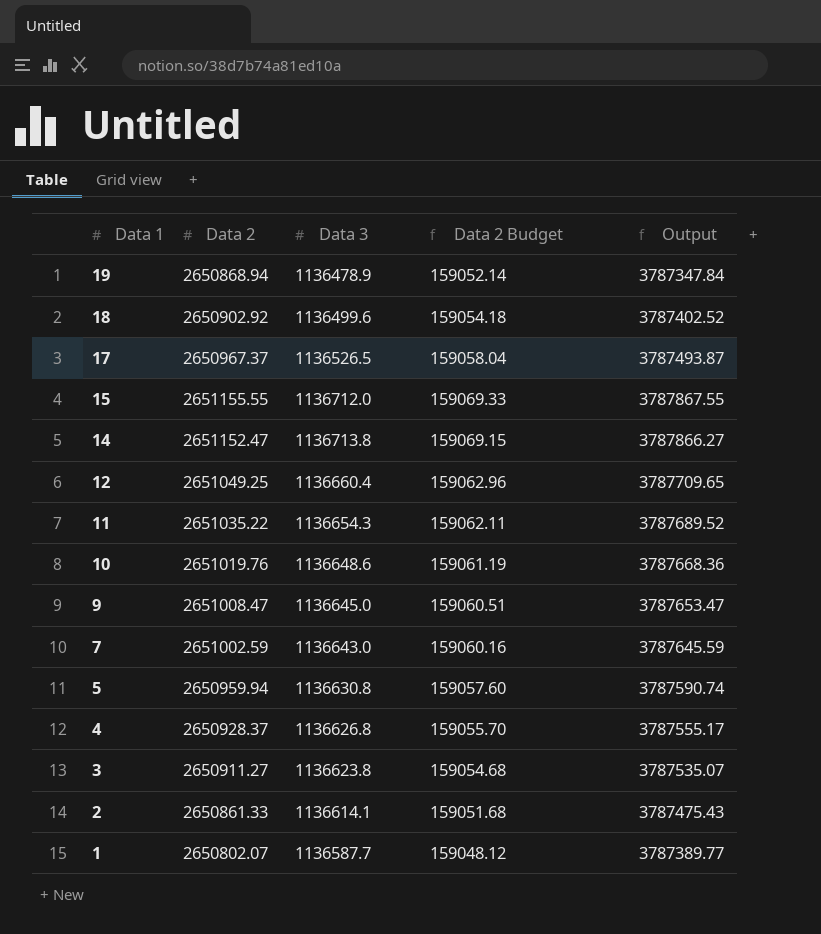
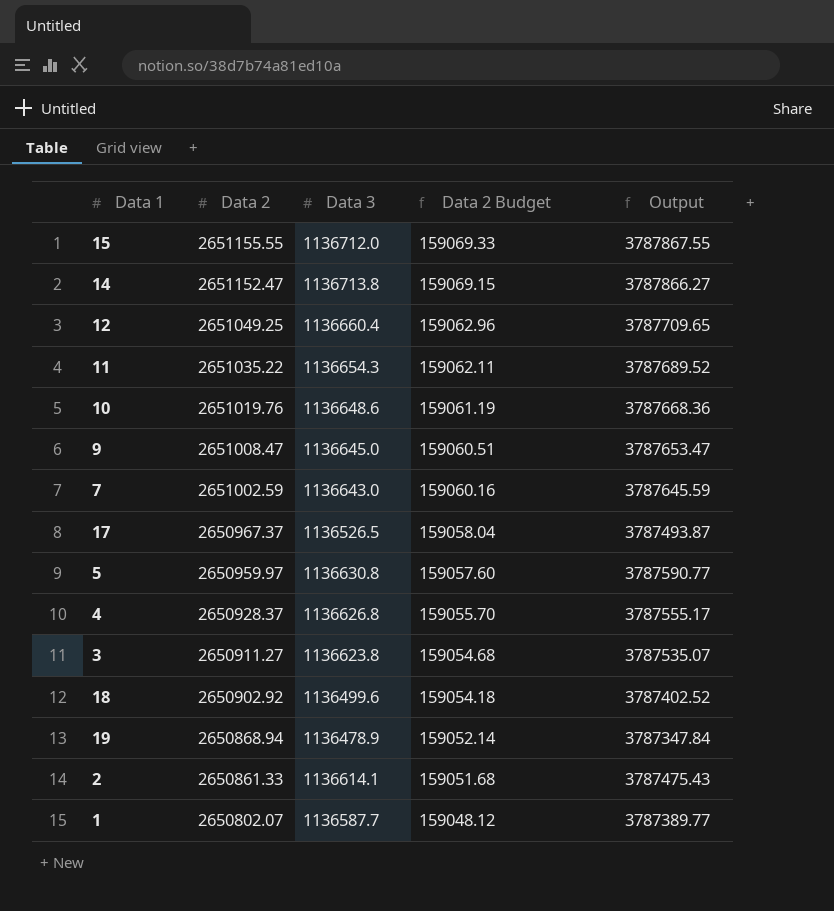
row order: Data 1 descending -> Data 2 descending
5 | Data 2: 2650959.94 -> 2650959.97
5 | Output: 3787590.74 -> 3787590.77

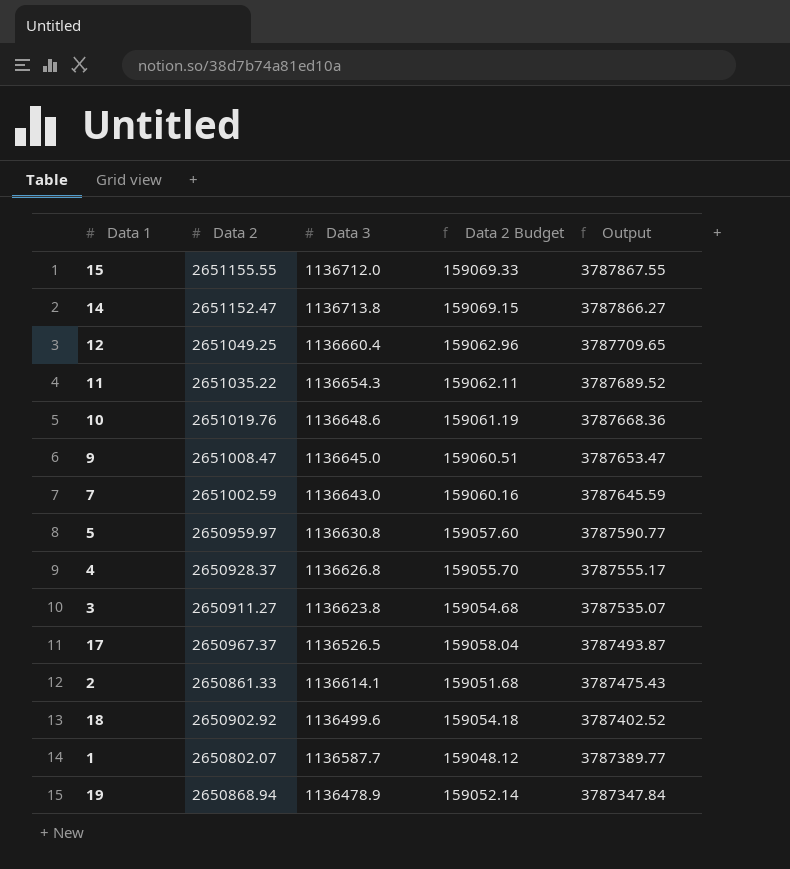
row order: Data 2 descending -> Output descending

